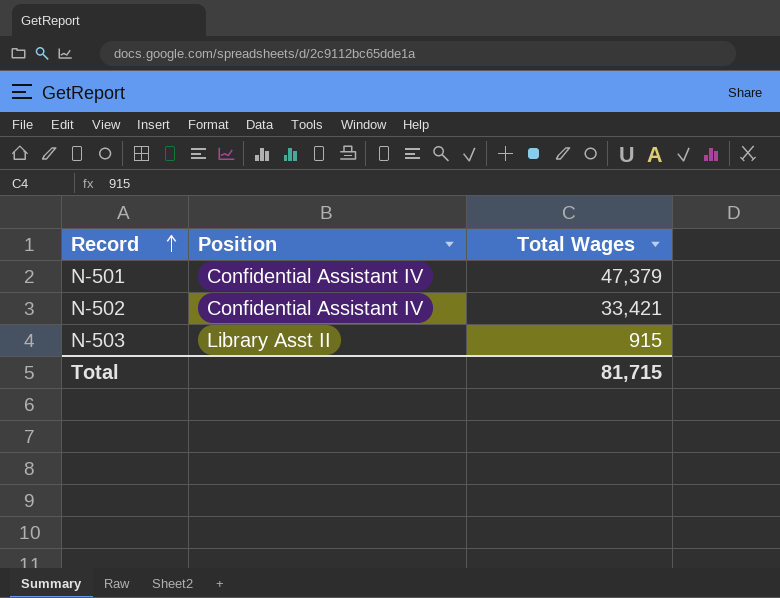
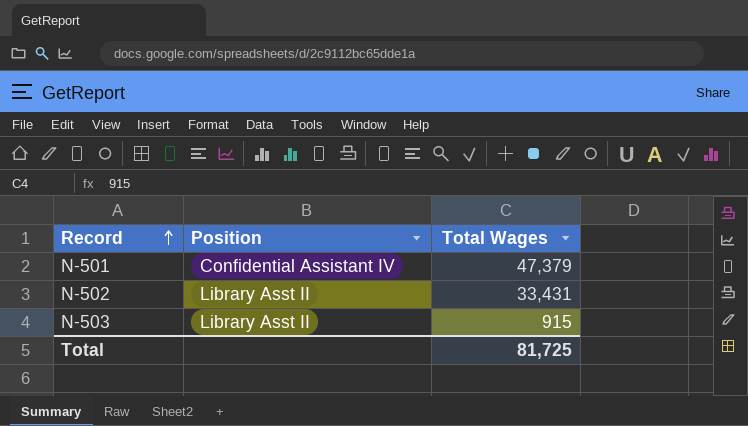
N-502 | Position: Confidential Assistant IV -> Library Asst II
N-502 | Total Wages: 33,421 -> 33,431
Total | Total Wages: 81,715 -> 81,725

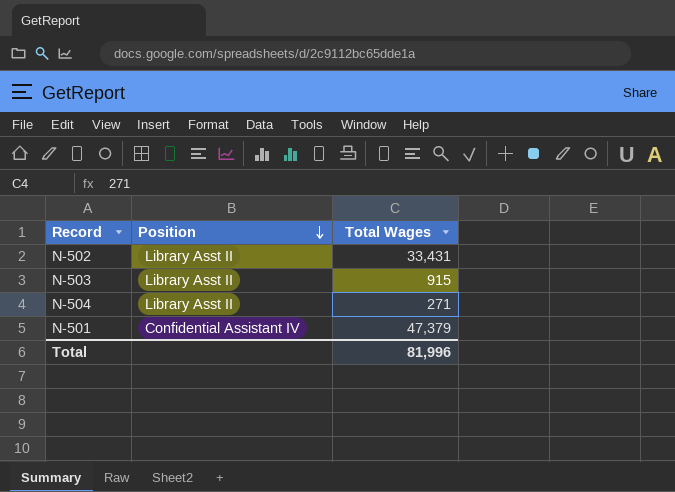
row order: Record ascending -> Position descending
row N-504: none -> Library Asst II | 271
Total | Total Wages: 81,725 -> 81,996

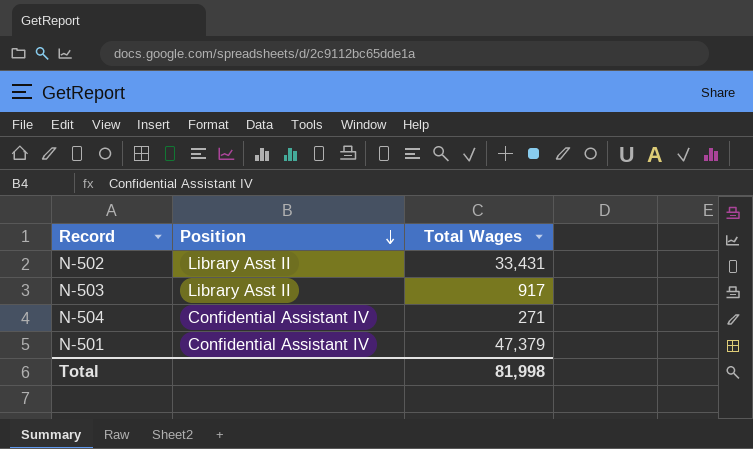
N-503 | Total Wages: 915 -> 917
N-504 | Position: Library Asst II -> Confidential Assistant IV
Total | Total Wages: 81,996 -> 81,998

